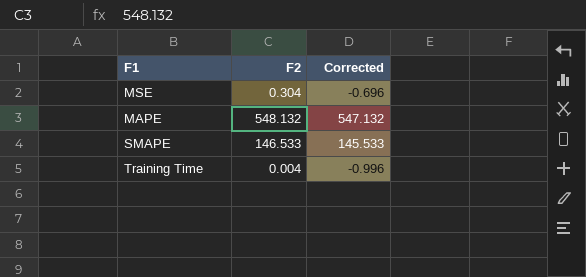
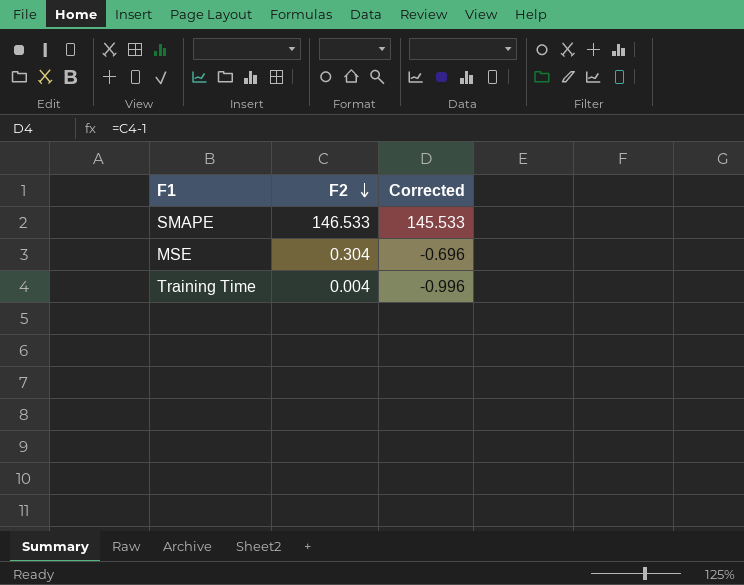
row order: none -> F2 descending
row MAPE: 548.132 | 547.132 -> none

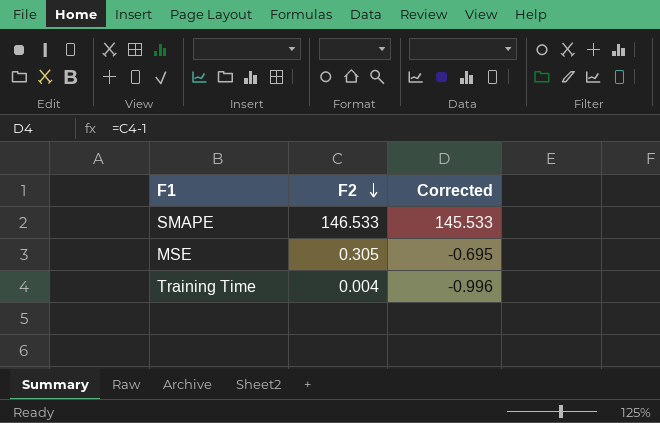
MSE | F2: 0.304 -> 0.305
MSE | Corrected: -0.696 -> -0.695

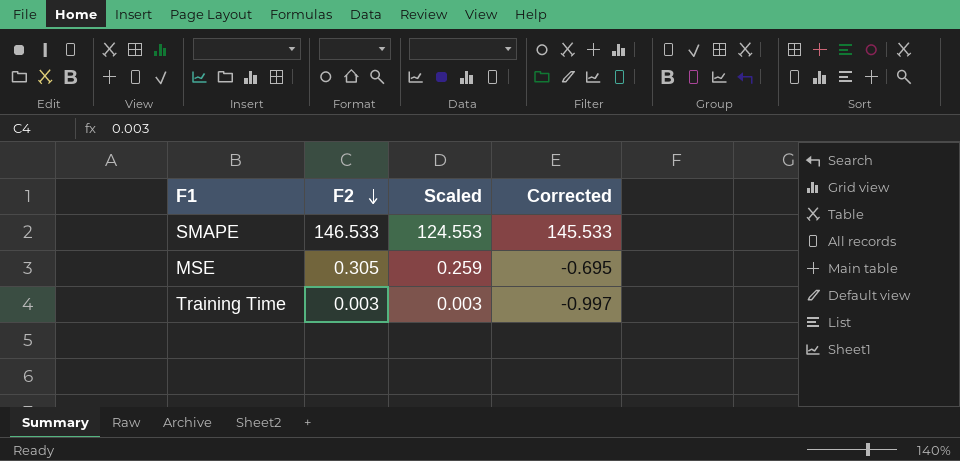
column Scaled | formula: none -> [F2] * 0.85
Training Time | F2: 0.004 -> 0.003
Training Time | Corrected: -0.996 -> -0.997

